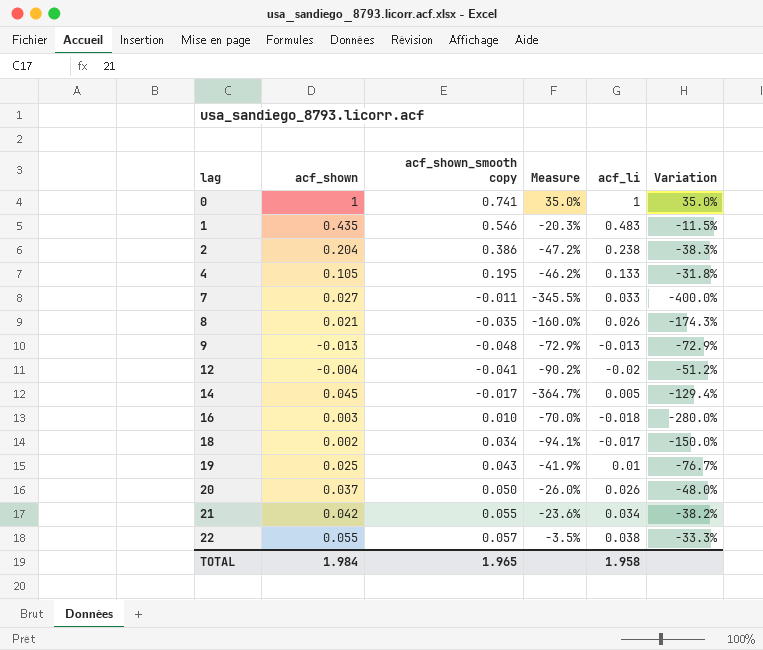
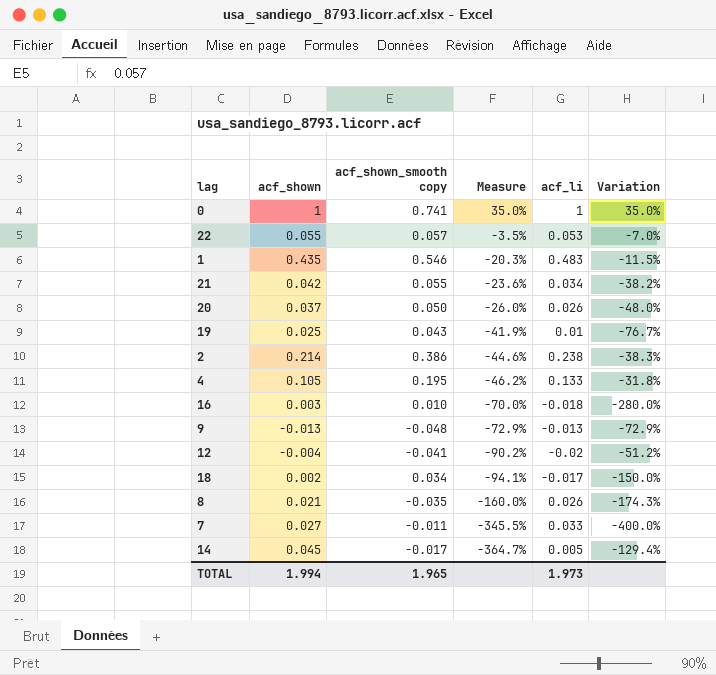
row order: lag ascending -> Measure descending
22 | acf_li: 0.038 -> 0.053
22 | Variation: -33.3% -> -7.0%
2 | acf_shown: 0.204 -> 0.214
2 | Measure: -47.2% -> -44.6%
TOTAL | acf_shown: 1.984 -> 1.994
TOTAL | acf_li: 1.958 -> 1.973

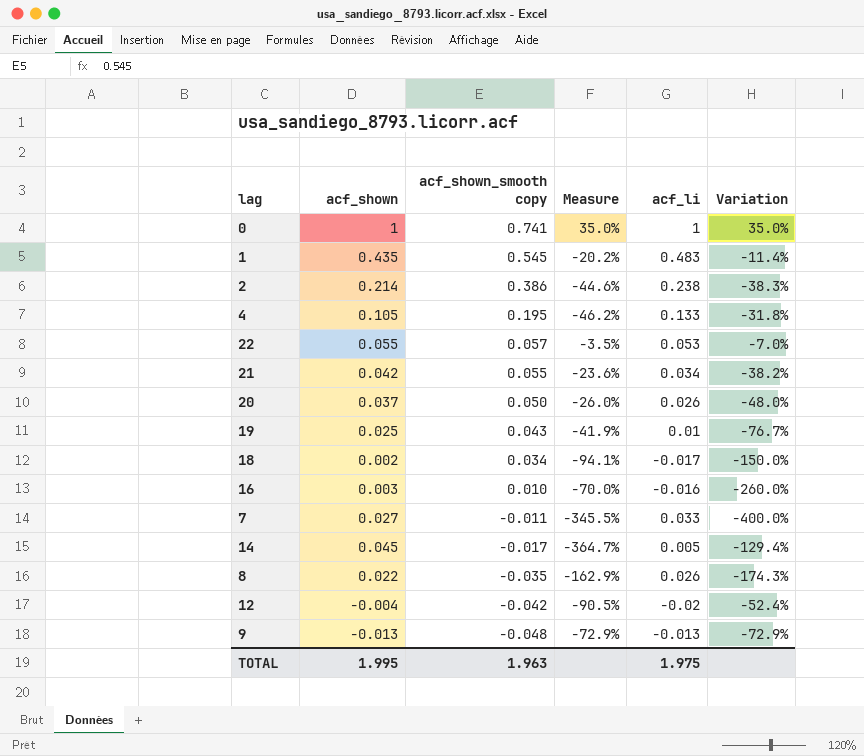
row order: Measure descending -> acf_shown_smooth copy descending
1 | acf_shown_smooth copy: 0.546 -> 0.545
1 | Measure: -20.3% -> -20.2%
1 | Variation: -11.5% -> -11.4%
16 | acf_li: -0.018 -> -0.016
16 | Variation: -280.0% -> -260.0%
8 | acf_shown: 0.021 -> 0.022
8 | Measure: -160.0% -> -162.9%
12 | acf_shown_smooth copy: -0.041 -> -0.042
12 | Measure: -90.2% -> -90.5%
12 | Variation: -51.2% -> -52.4%
TOTAL | acf_shown: 1.994 -> 1.995
TOTAL | acf_shown_smooth copy: 1.965 -> 1.963
TOTAL | acf_li: 1.973 -> 1.975

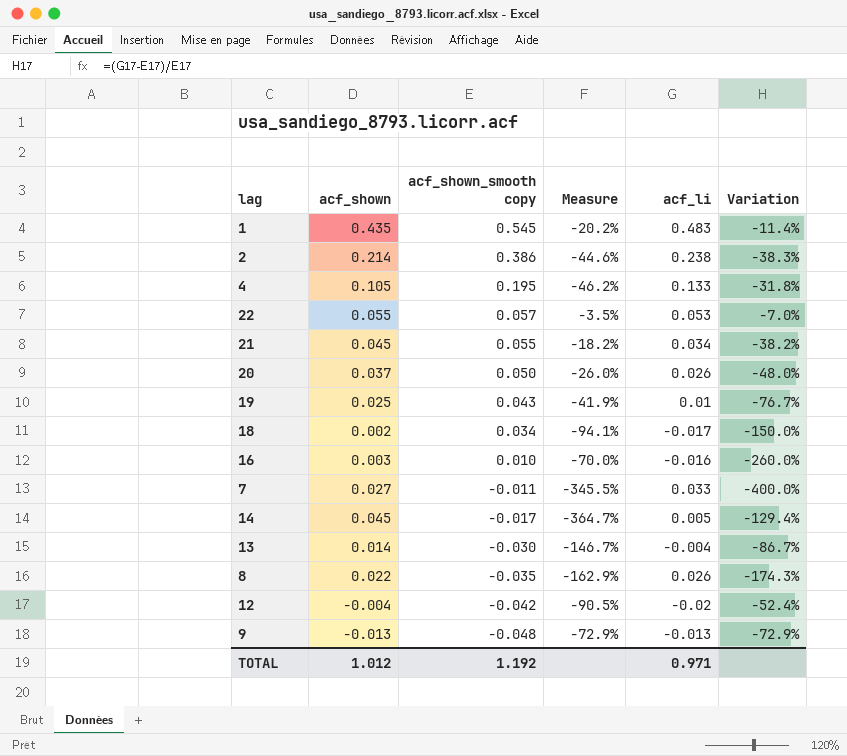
row 0: 1 | 0.741 | 35.0% | 1 | 35.0% -> none
21 | acf_shown: 0.042 -> 0.045
21 | Measure: -23.6% -> -18.2%
row 13: none -> 0.014 | -0.030 | -146.7% | -0.004 | -86.7%
TOTAL | acf_shown: 1.995 -> 1.012
TOTAL | acf_shown_smooth copy: 1.963 -> 1.192
TOTAL | acf_li: 1.975 -> 0.971

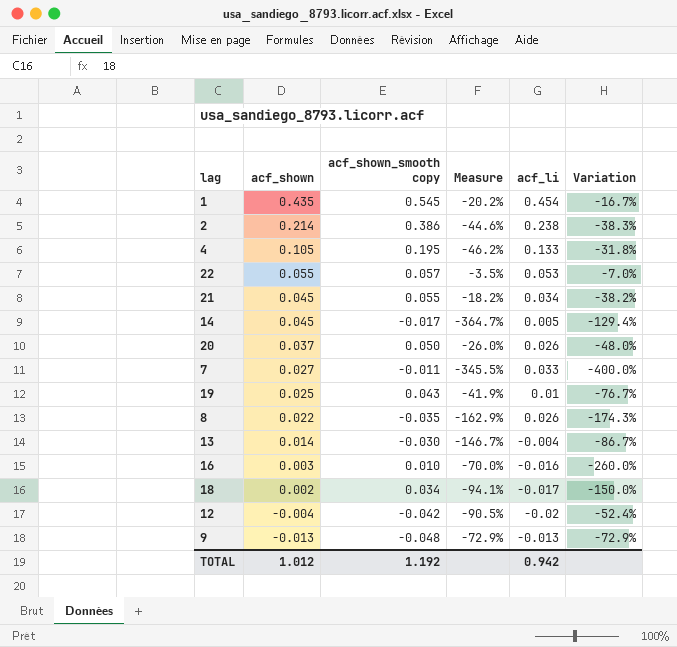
row order: acf_shown_smooth copy descending -> acf_shown descending
1 | acf_li: 0.483 -> 0.454
1 | Variation: -11.4% -> -16.7%
TOTAL | acf_li: 0.971 -> 0.942

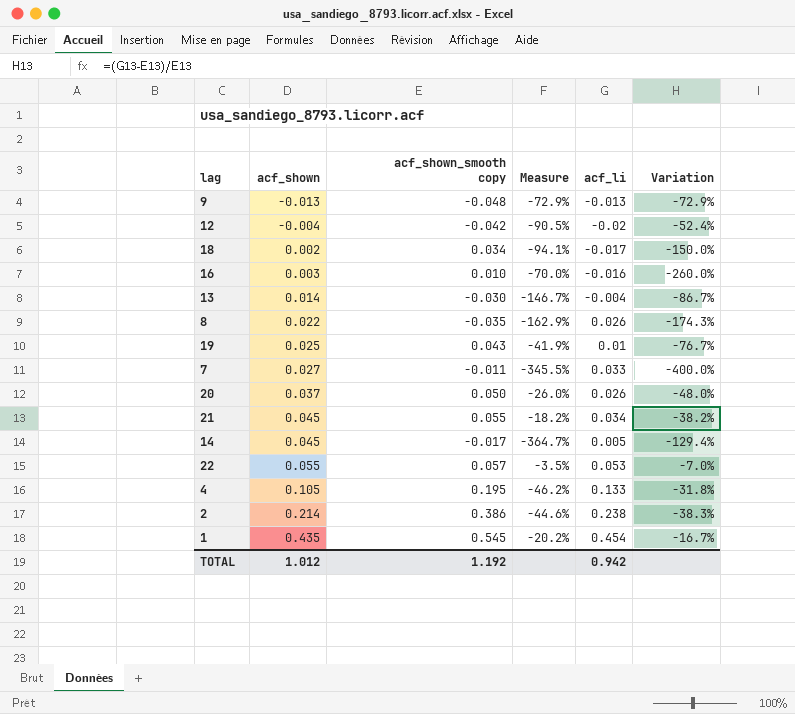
row order: acf_shown descending -> acf_shown ascending

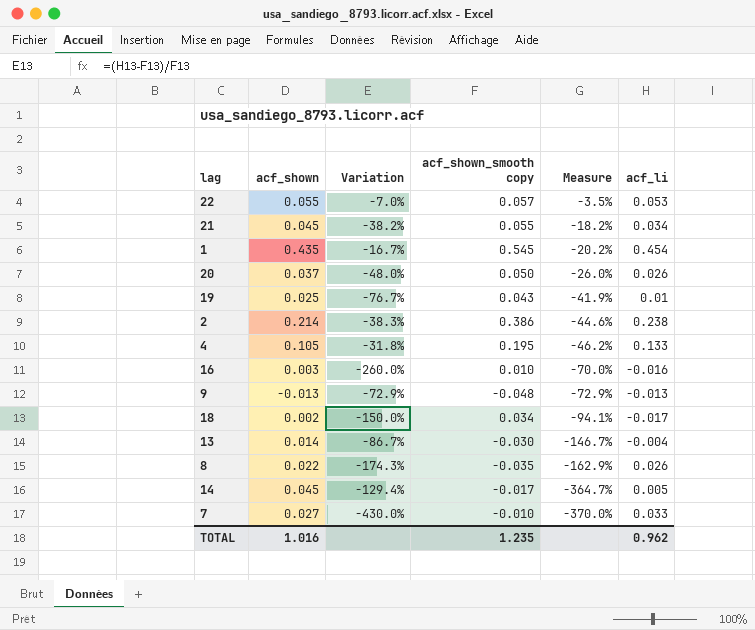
row order: acf_shown ascending -> Measure descending
column Variation | position: 6 -> 3
row 12: -0.004 | -0.042 | -90.5% | -0.02 | -52.4% -> none
7 | Variation: -400.0% -> -430.0%
7 | acf_shown_smooth copy: -0.011 -> -0.010
7 | Measure: -345.5% -> -370.0%
TOTAL | acf_shown: 1.012 -> 1.016
TOTAL | acf_shown_smooth copy: 1.192 -> 1.235
TOTAL | acf_li: 0.942 -> 0.962

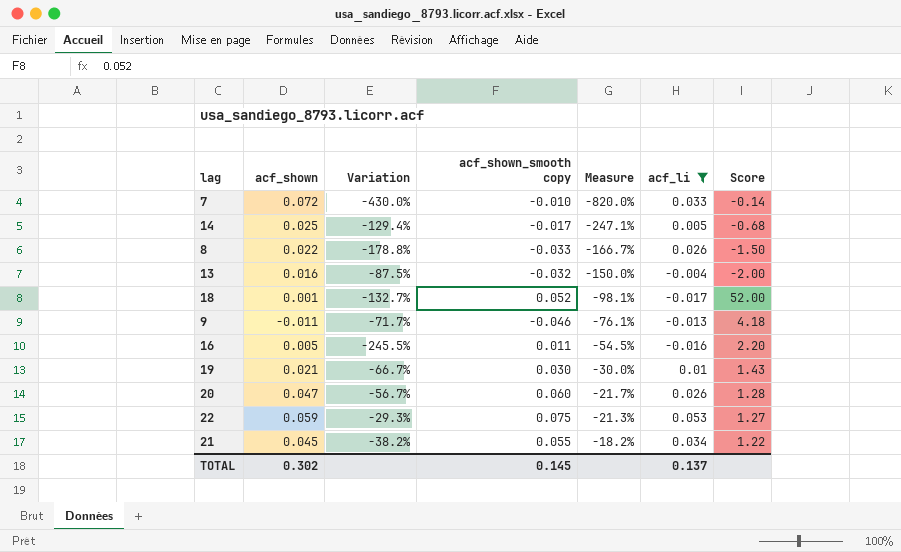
filter: none -> acf_li <= 0.053
row order: Measure descending -> Measure ascending
column Score | formula: none -> [acf_shown_smooth copy] / [acf_shown]
7 | acf_shown: 0.027 -> 0.072
7 | Measure: -370.0% -> -820.0%
14 | acf_shown: 0.045 -> 0.025
14 | Measure: -364.7% -> -247.1%
8 | Variation: -174.3% -> -178.8%
8 | acf_shown_smooth copy: -0.035 -> -0.033
8 | Measure: -162.9% -> -166.7%
13 | acf_shown: 0.014 -> 0.016
13 | Variation: -86.7% -> -87.5%
13 | acf_shown_smooth copy: -0.030 -> -0.032
13 | Measure: -146.7% -> -150.0%
18 | acf_shown: 0.002 -> 0.001
18 | Variation: -150.0% -> -132.7%
18 | acf_shown_smooth copy: 0.034 -> 0.052
18 | Measure: -94.1% -> -98.1%
9 | acf_shown: -0.013 -> -0.011
9 | Variation: -72.9% -> -71.7%
9 | acf_shown_smooth copy: -0.048 -> -0.046
9 | Measure: -72.9% -> -76.1%
16 | acf_shown: 0.003 -> 0.005
16 | Variation: -260.0% -> -245.5%
16 | acf_shown_smooth copy: 0.010 -> 0.011
16 | Measure: -70.0% -> -54.5%
19 | acf_shown: 0.025 -> 0.021
19 | Variation: -76.7% -> -66.7%
19 | acf_shown_smooth copy: 0.043 -> 0.030
19 | Measure: -41.9% -> -30.0%
20 | acf_shown: 0.037 -> 0.047
20 | Variation: -48.0% -> -56.7%
20 | acf_shown_smooth copy: 0.050 -> 0.060
20 | Measure: -26.0% -> -21.7%
22 | acf_shown: 0.055 -> 0.059
22 | Variation: -7.0% -> -29.3%
22 | acf_shown_smooth copy: 0.057 -> 0.075
22 | Measure: -3.5% -> -21.3%
TOTAL | acf_shown: 1.016 -> 0.302
TOTAL | acf_shown_smooth copy: 1.235 -> 0.145
TOTAL | acf_li: 0.962 -> 0.137

